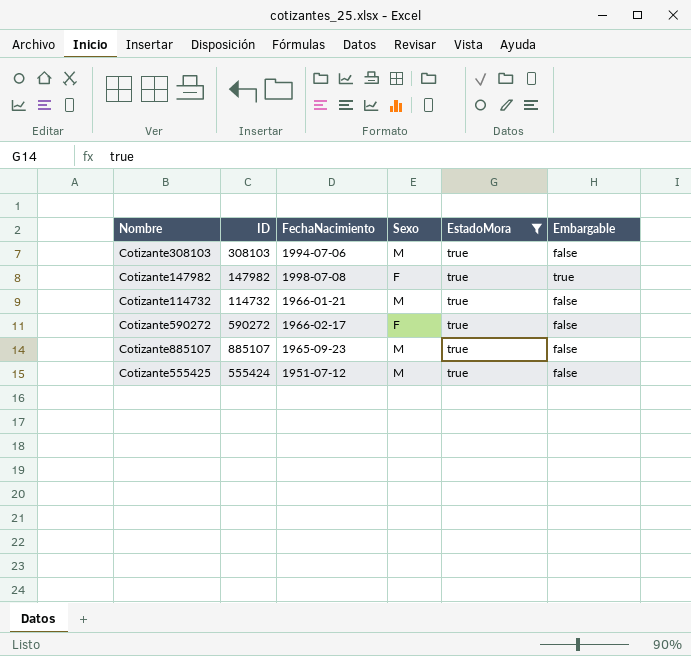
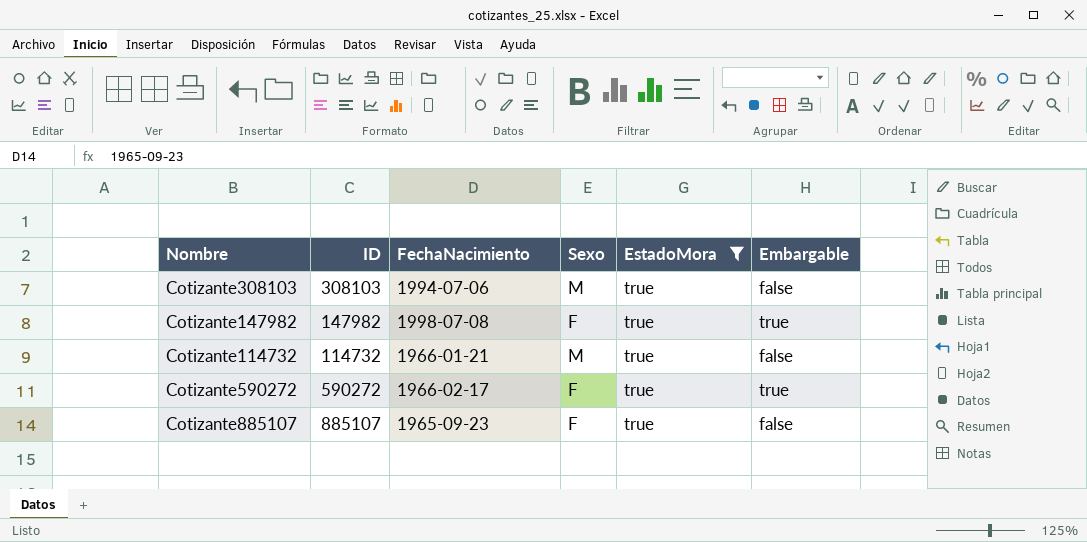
row Cotizante555425: 555424 | 1951-07-12 | M | true | false -> none
Cotizante590272 | Embargable: false -> true
Cotizante885107 | Sexo: M -> F

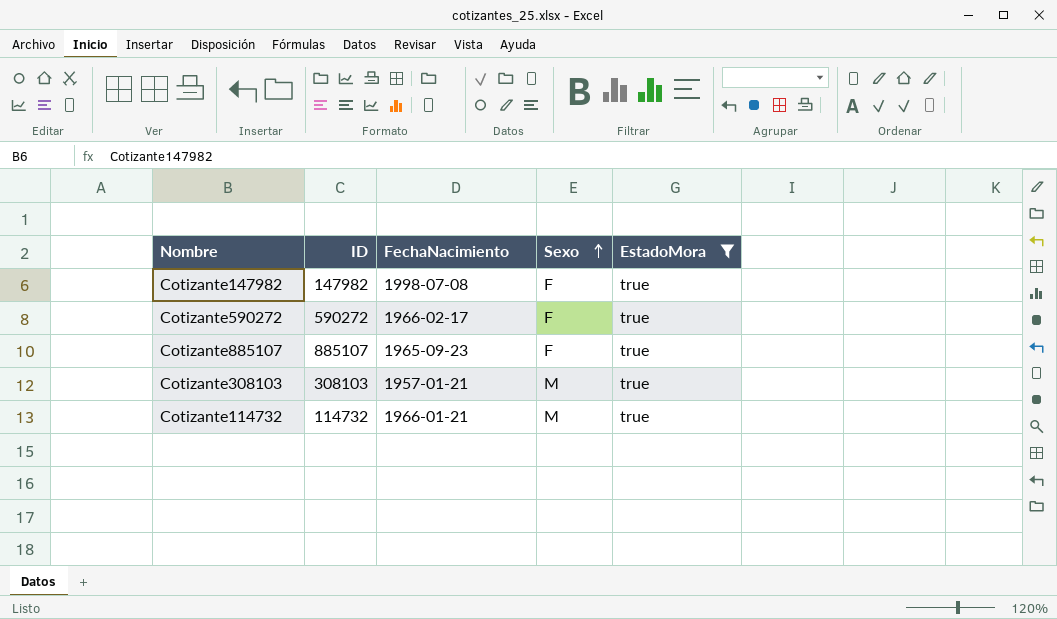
row order: none -> Sexo ascending
column Embargable | position: 6 -> none
Cotizante308103 | FechaNacimiento: 1994-07-06 -> 1957-01-21

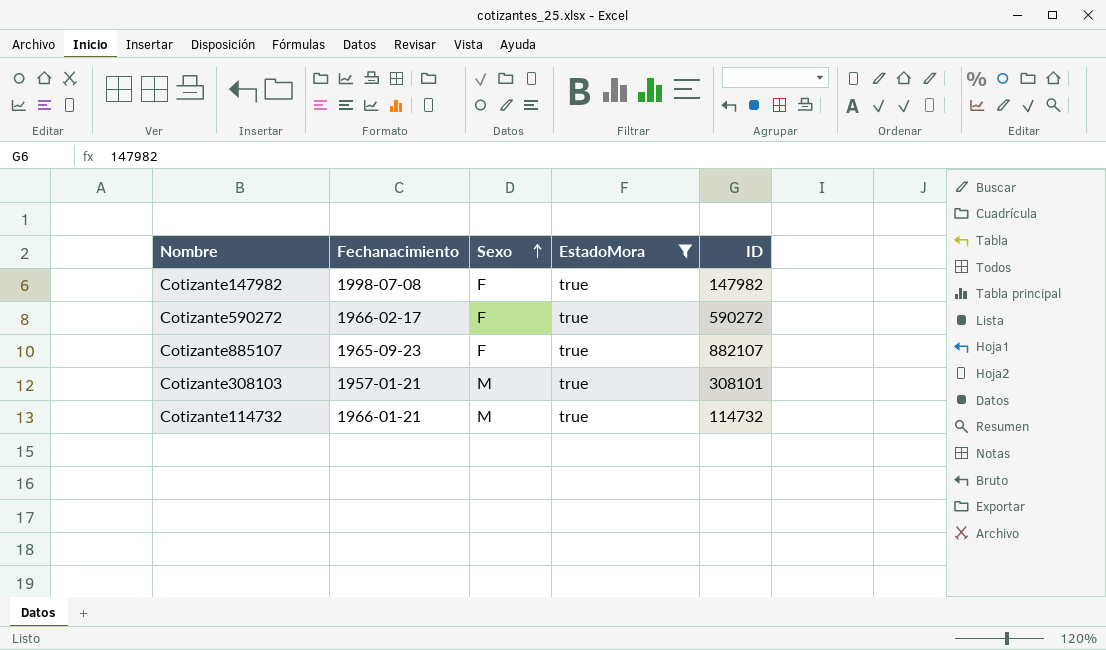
column name: FechaNacimiento -> Fechanacimiento
column ID | position: 2 -> 5
Cotizante885107 | ID: 885107 -> 882107
Cotizante308103 | ID: 308103 -> 308101

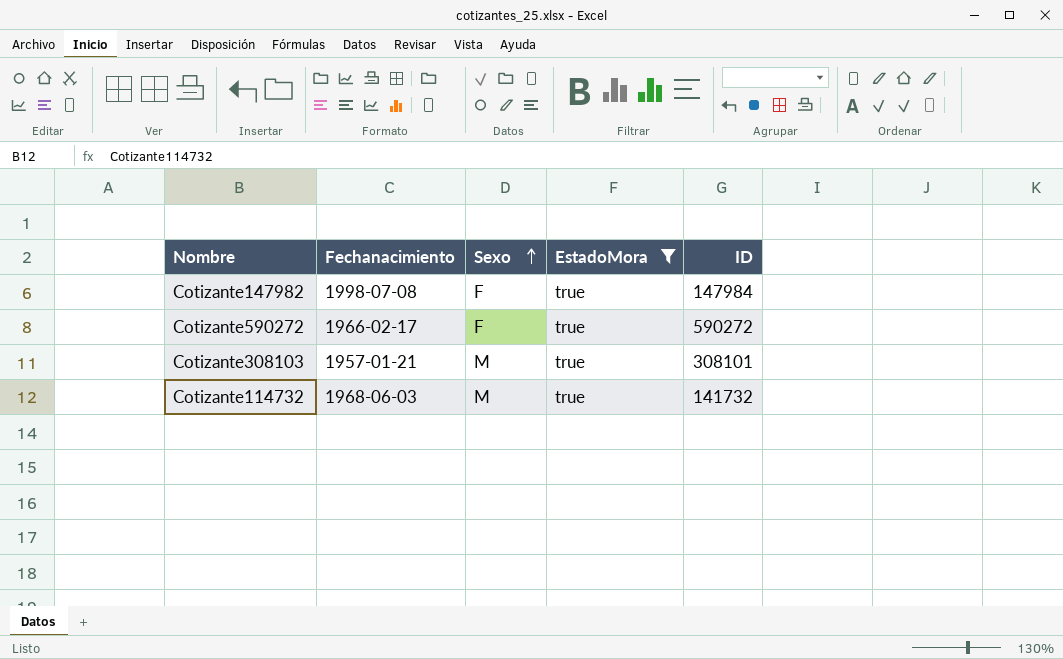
row Cotizante885107: 1965-09-23 | F | true | 882107 -> none
Cotizante147982 | ID: 147982 -> 147984
Cotizante114732 | Fechanacimiento: 1966-01-21 -> 1968-06-03
Cotizante114732 | ID: 114732 -> 141732

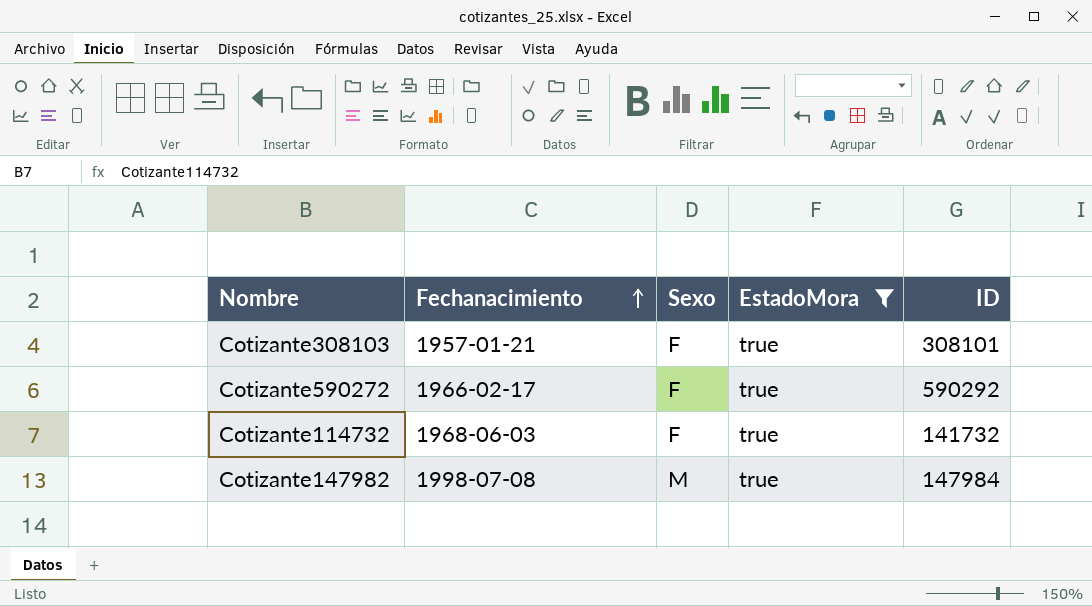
row order: Sexo ascending -> Fechanacimiento ascending
Cotizante308103 | Sexo: M -> F
Cotizante590272 | ID: 590272 -> 590292
Cotizante114732 | Sexo: M -> F
Cotizante147982 | Sexo: F -> M

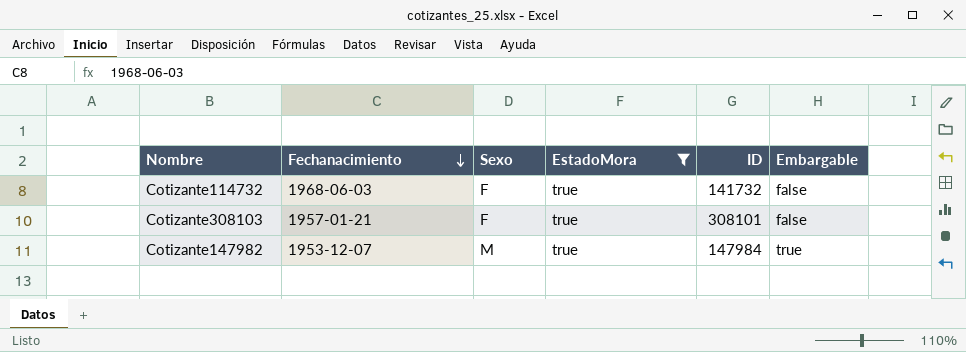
row order: Fechanacimiento ascending -> Fechanacimiento descending
column Embargable | position: none -> 6
row Cotizante590272: 1966-02-17 | F | true | 590292 -> none
Cotizante147982 | Fechanacimiento: 1998-07-08 -> 1953-12-07

